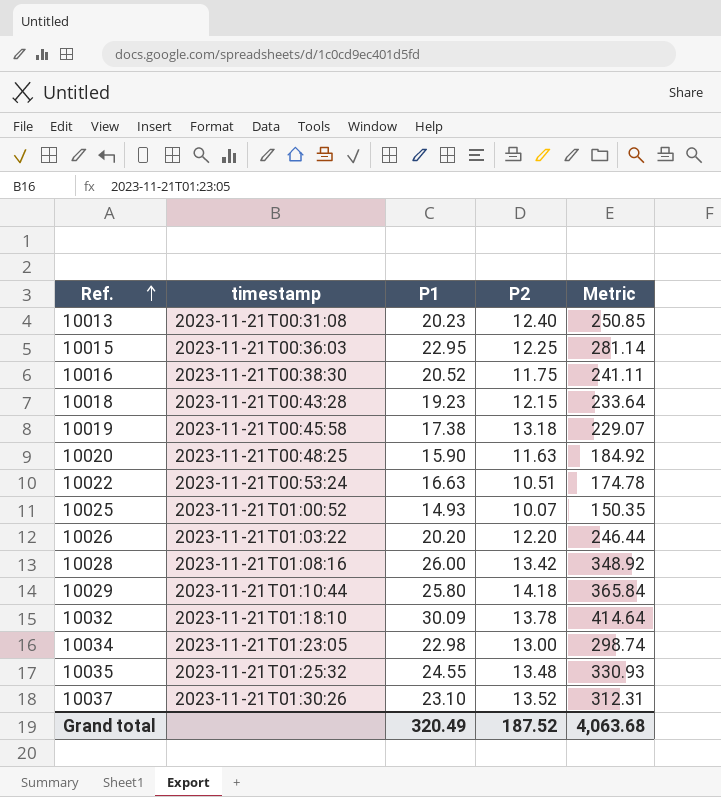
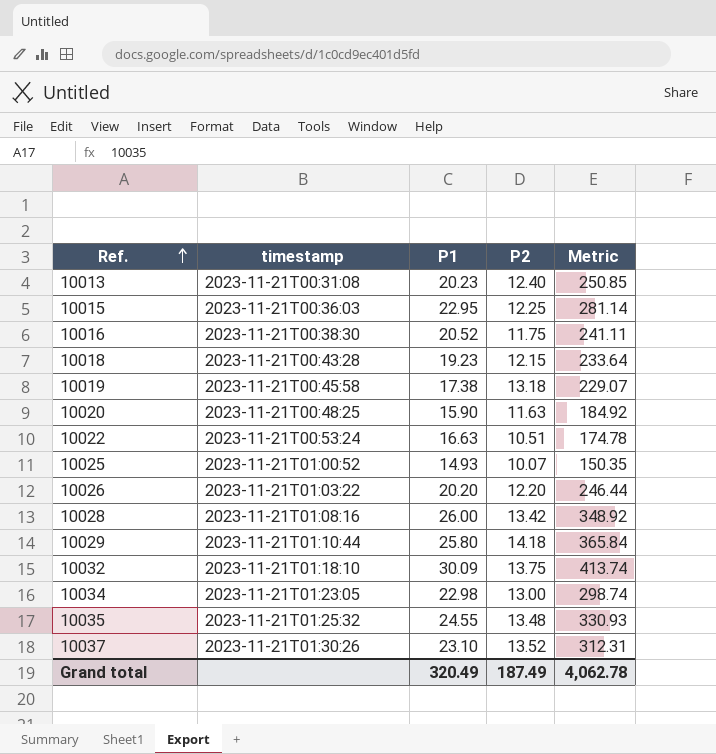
10032 | P2: 13.78 -> 13.75
10032 | Metric: 414.64 -> 413.74
Grand total | P2: 187.52 -> 187.49
Grand total | Metric: 4,063.68 -> 4,062.78

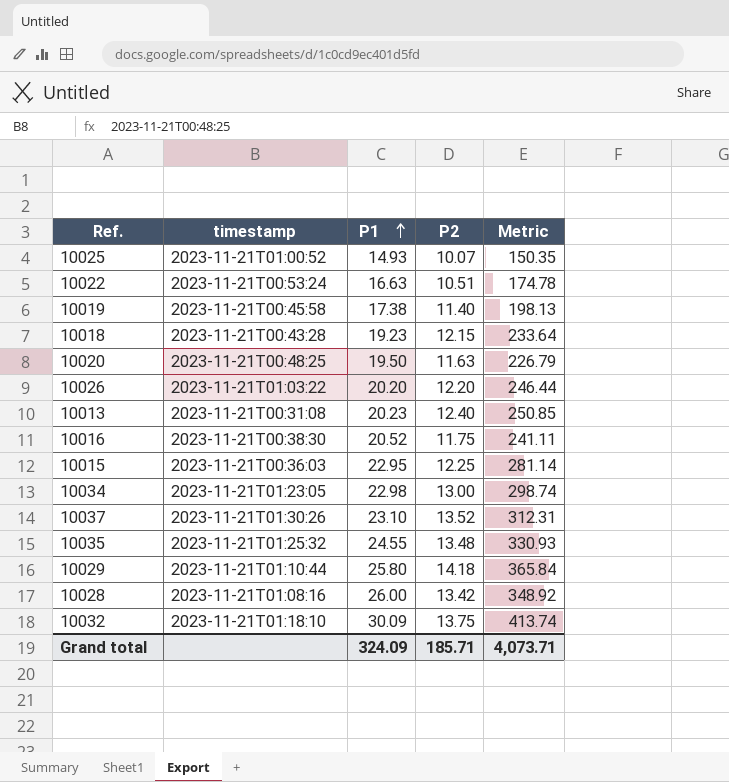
row order: Ref. ascending -> P1 ascending
10019 | P2: 13.18 -> 11.40
10019 | Metric: 229.07 -> 198.13
10020 | P1: 15.90 -> 19.50
10020 | Metric: 184.92 -> 226.79
Grand total | P1: 320.49 -> 324.09
Grand total | P2: 187.49 -> 185.71
Grand total | Metric: 4,062.78 -> 4,073.71

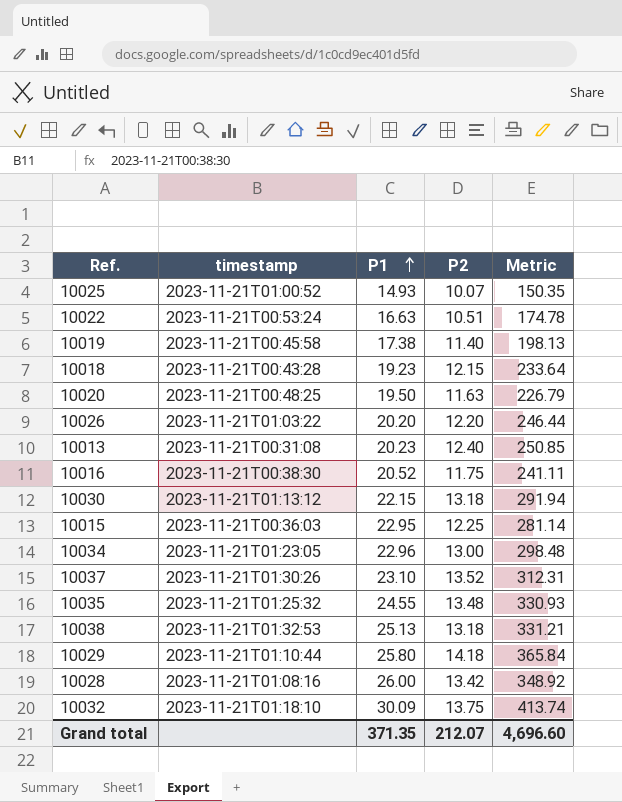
row 10030: none -> 2023-11-21T01:13:12 | 22.15 | 13.18 | 291.94
10034 | P1: 22.98 -> 22.96
10034 | Metric: 298.74 -> 298.48
row 10038: none -> 2023-11-21T01:32:53 | 25.13 | 13.18 | 331.21
Grand total | P1: 324.09 -> 371.35
Grand total | P2: 185.71 -> 212.07
Grand total | Metric: 4,073.71 -> 4,696.60

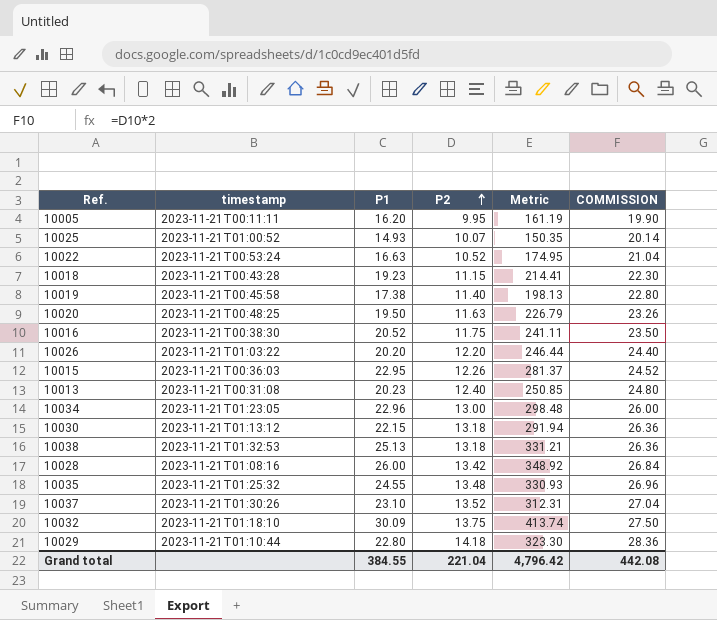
row order: P1 ascending -> P2 ascending
column COMMISSION | formula: none -> [P2] * 2
row 10005: none -> 2023-11-21T00:11:11 | 16.20 | 9.95 | 161.19 | 19.90
10022 | P2: 10.51 -> 10.52
10022 | Metric: 174.78 -> 174.95
10018 | P2: 12.15 -> 11.15
10018 | Metric: 233.64 -> 214.41
10015 | P2: 12.25 -> 12.26
10015 | Metric: 281.14 -> 281.37
10029 | P1: 25.80 -> 22.80
10029 | Metric: 365.84 -> 323.30
Grand total | P1: 371.35 -> 384.55
Grand total | P2: 212.07 -> 221.04
Grand total | Metric: 4,696.60 -> 4,796.42

